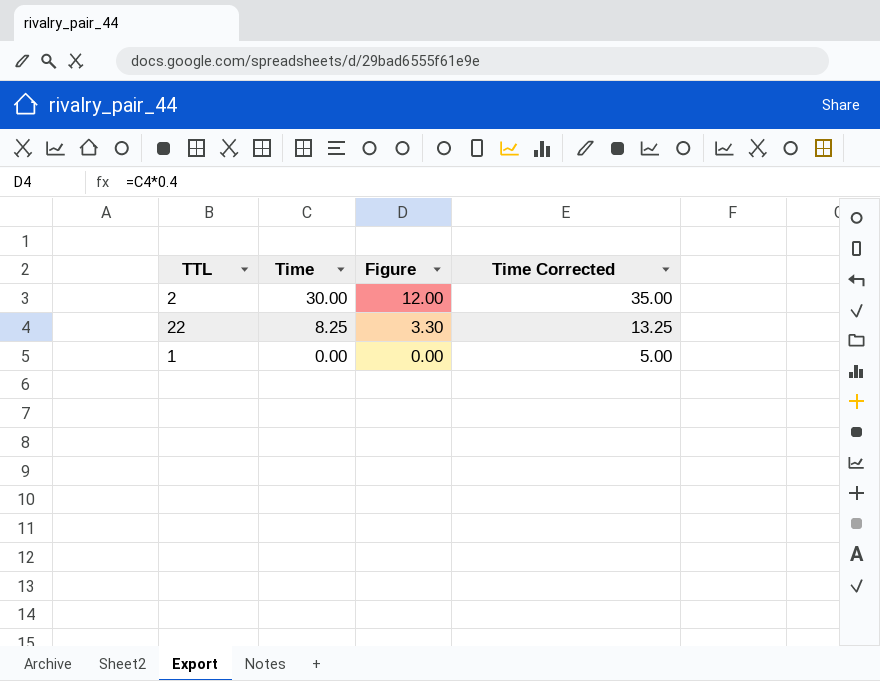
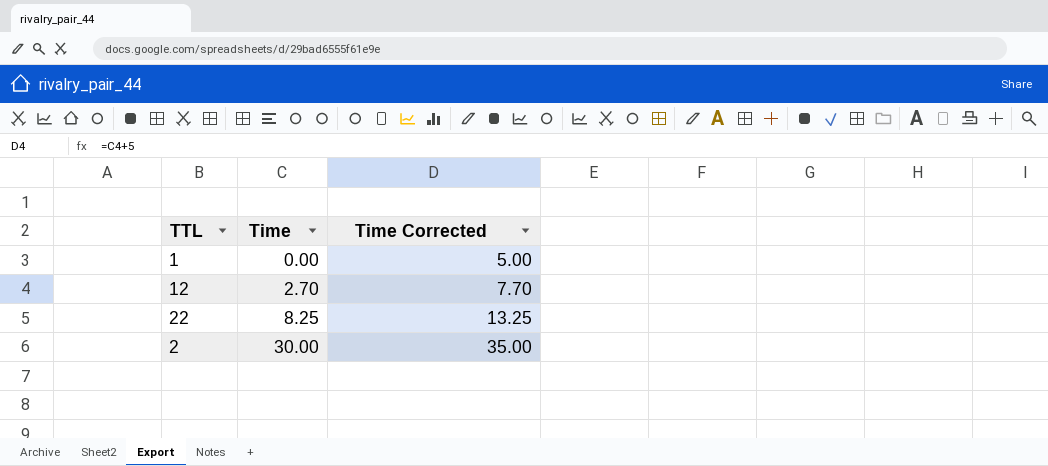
row order: Time descending -> Time ascending
column Figure | formula: [Time] * 0.4 -> none
row 12: none -> 2.70 | 7.70

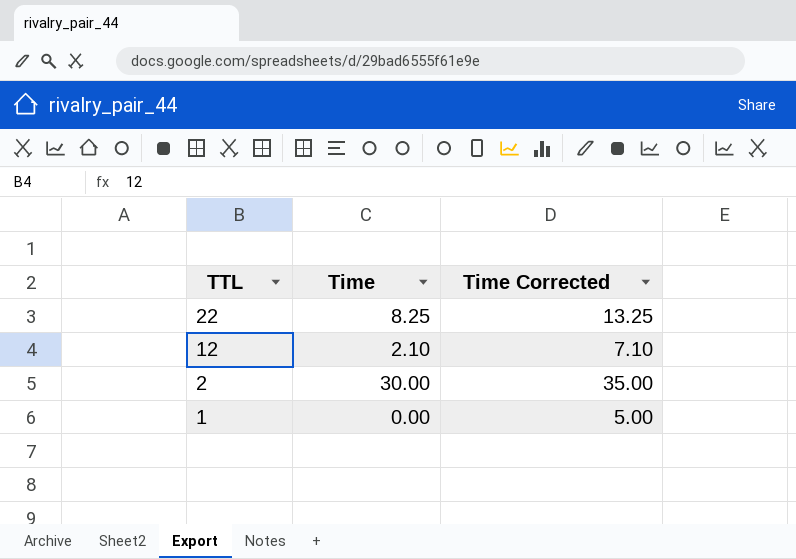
row order: Time ascending -> TTL descending
12 | Time: 2.70 -> 2.10
12 | Time Corrected: 7.70 -> 7.10

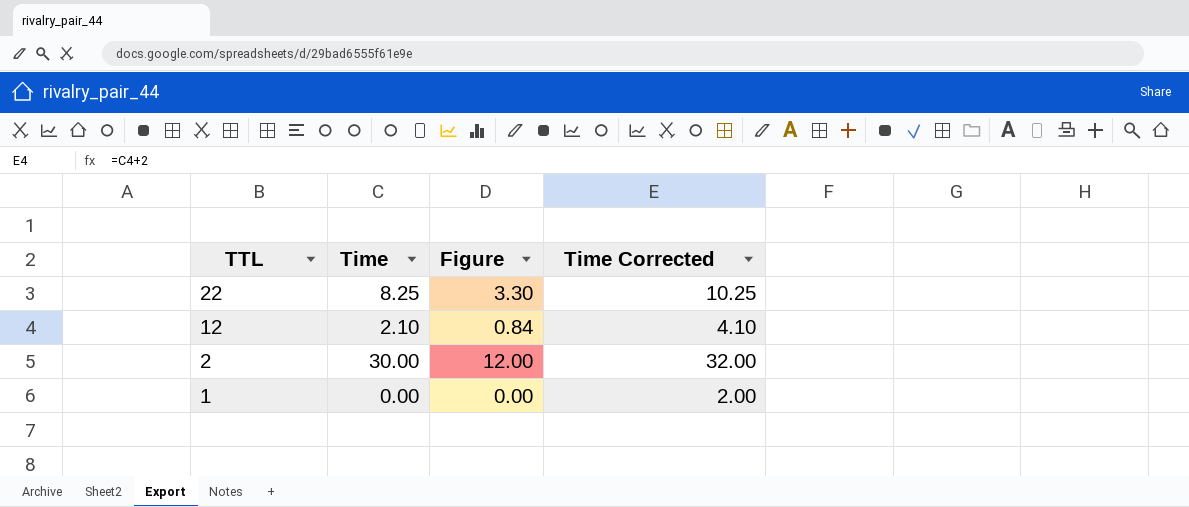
column Figure | formula: none -> [Time] * 0.4
column Time Corrected | formula: [Time] + 5 -> [Time] + 2

